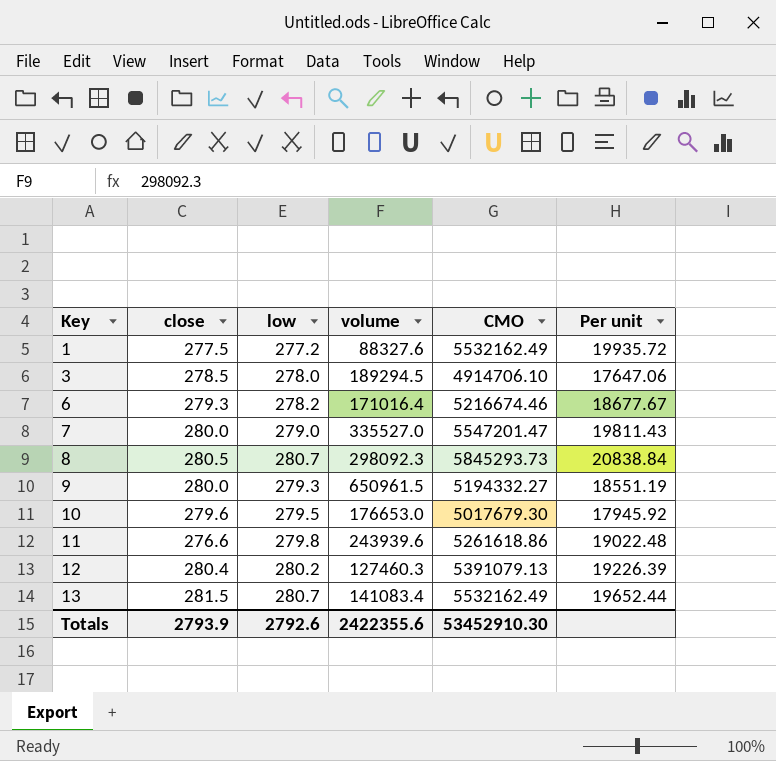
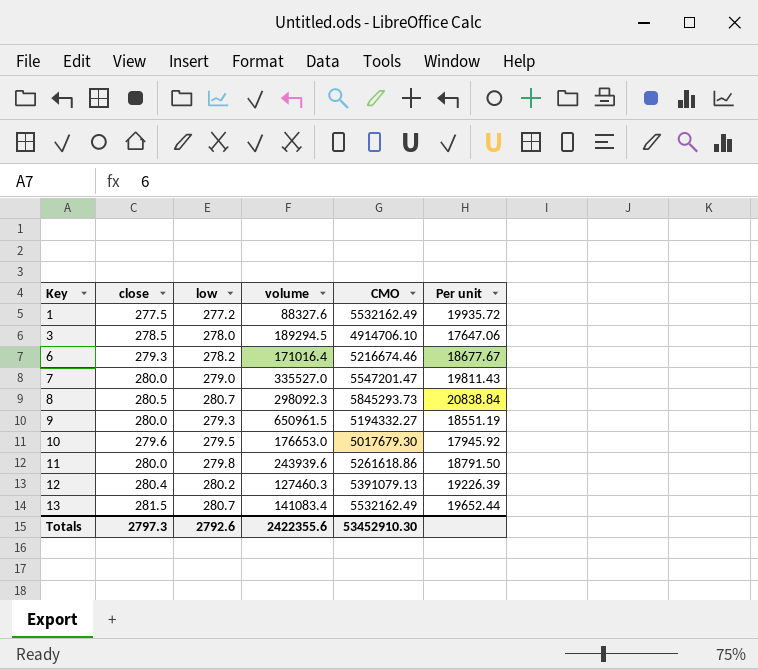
11 | close: 276.6 -> 280.0
11 | Per unit: 19022.48 -> 18791.50
Totals | close: 2793.9 -> 2797.3

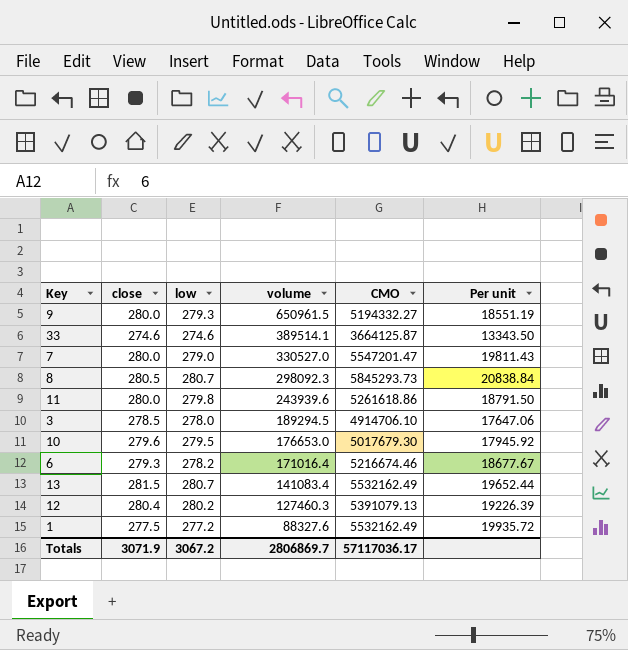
row order: Key ascending -> volume descending
row 33: none -> 274.6 | 274.6 | 389514.1 | 3664125.87 | 13343.50
7 | volume: 335527.0 -> 330527.0
Totals | close: 2797.3 -> 3071.9
Totals | low: 2792.6 -> 3067.2
Totals | volume: 2422355.6 -> 2806869.7
Totals | CMO: 53452910.30 -> 57117036.17

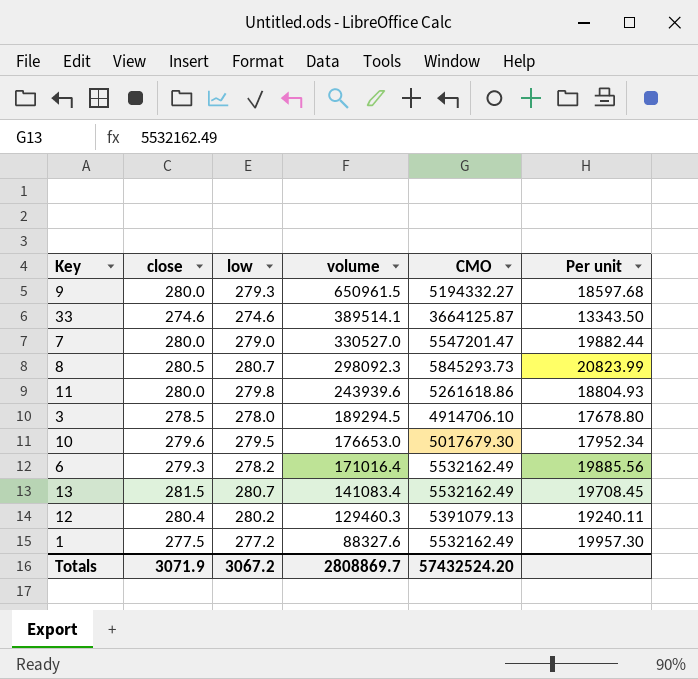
column Per unit | formula: [CMO] / [close] -> [CMO] / [low]
6 | CMO: 5216674.46 -> 5532162.49
12 | volume: 127460.3 -> 129460.3
Totals | volume: 2806869.7 -> 2808869.7
Totals | CMO: 57117036.17 -> 57432524.20

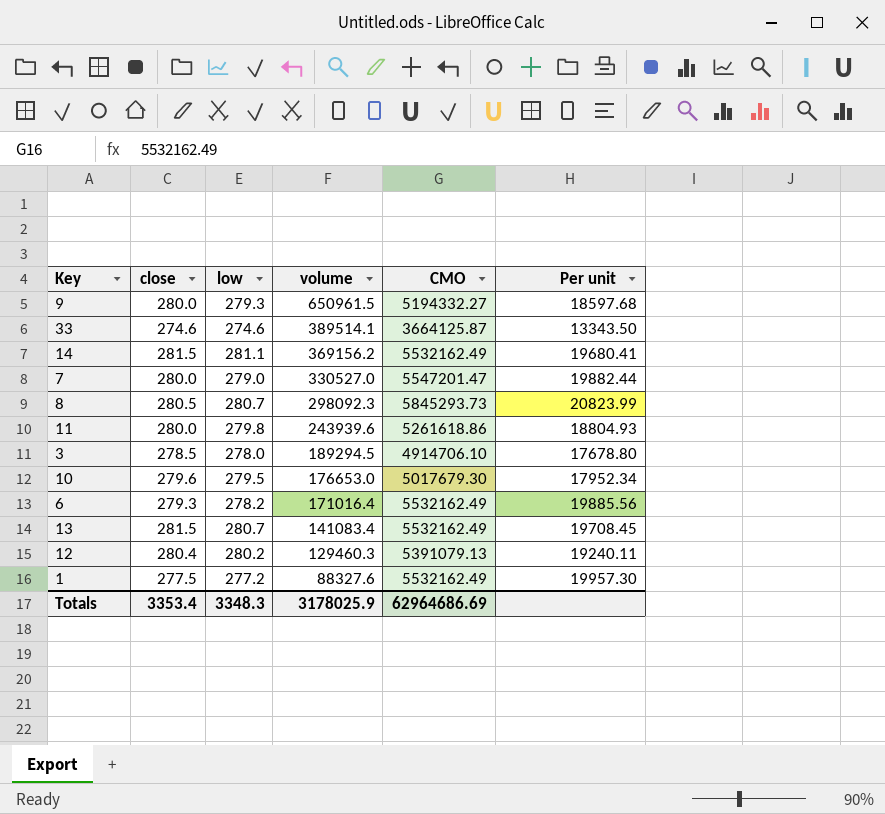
row 14: none -> 281.5 | 281.1 | 369156.2 | 5532162.49 | 19680.41
Totals | close: 3071.9 -> 3353.4
Totals | low: 3067.2 -> 3348.3
Totals | volume: 2808869.7 -> 3178025.9
Totals | CMO: 57432524.20 -> 62964686.69

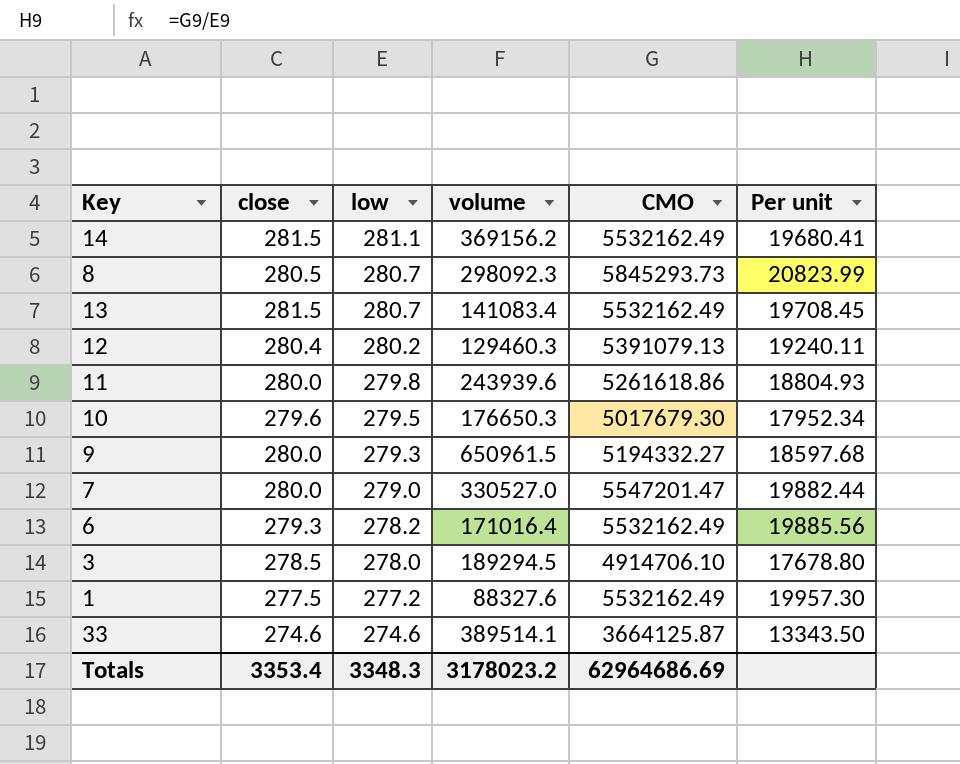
row order: volume descending -> low descending
10 | volume: 176653.0 -> 176650.3
Totals | volume: 3178025.9 -> 3178023.2

